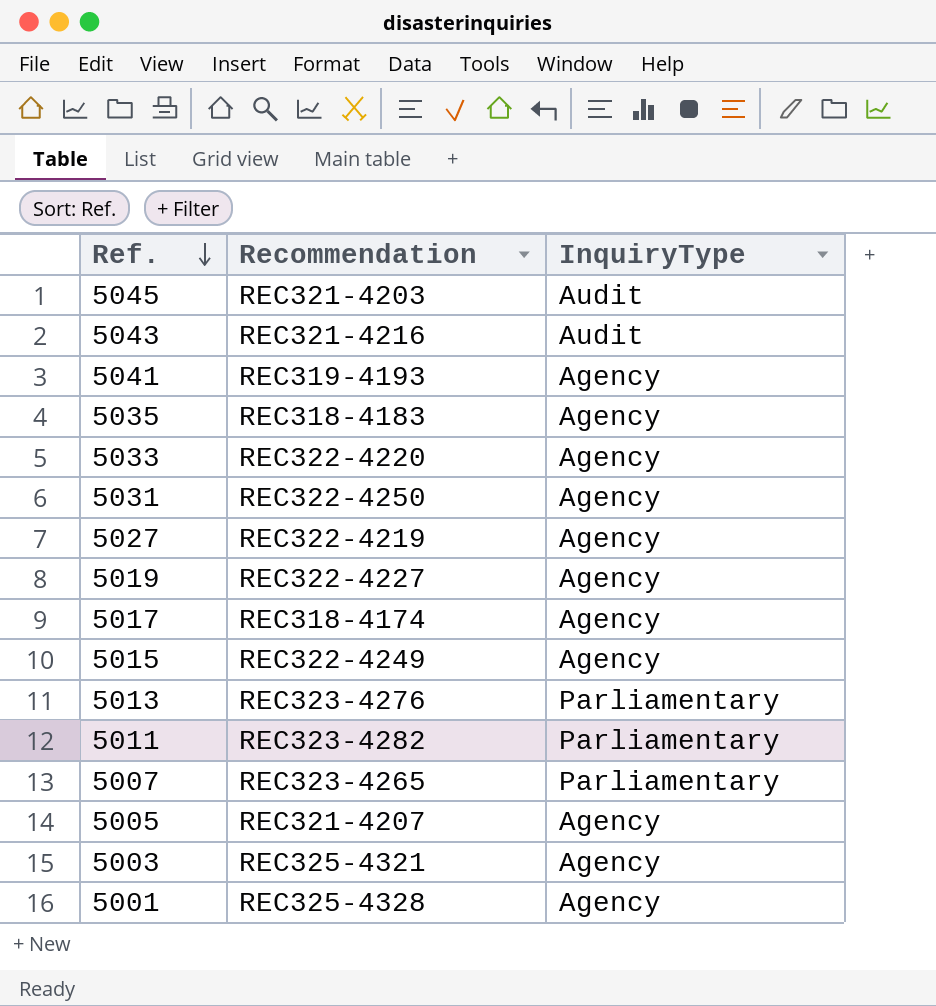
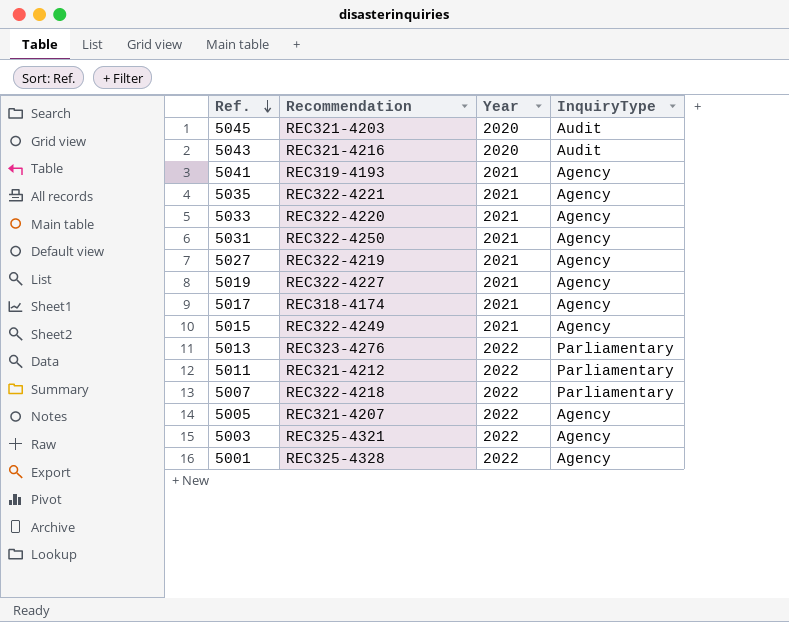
column Year | position: none -> 3
5035 | Recommendation: REC318-4183 -> REC322-4221
5011 | Recommendation: REC323-4282 -> REC321-4212
5007 | Recommendation: REC323-4265 -> REC322-4218

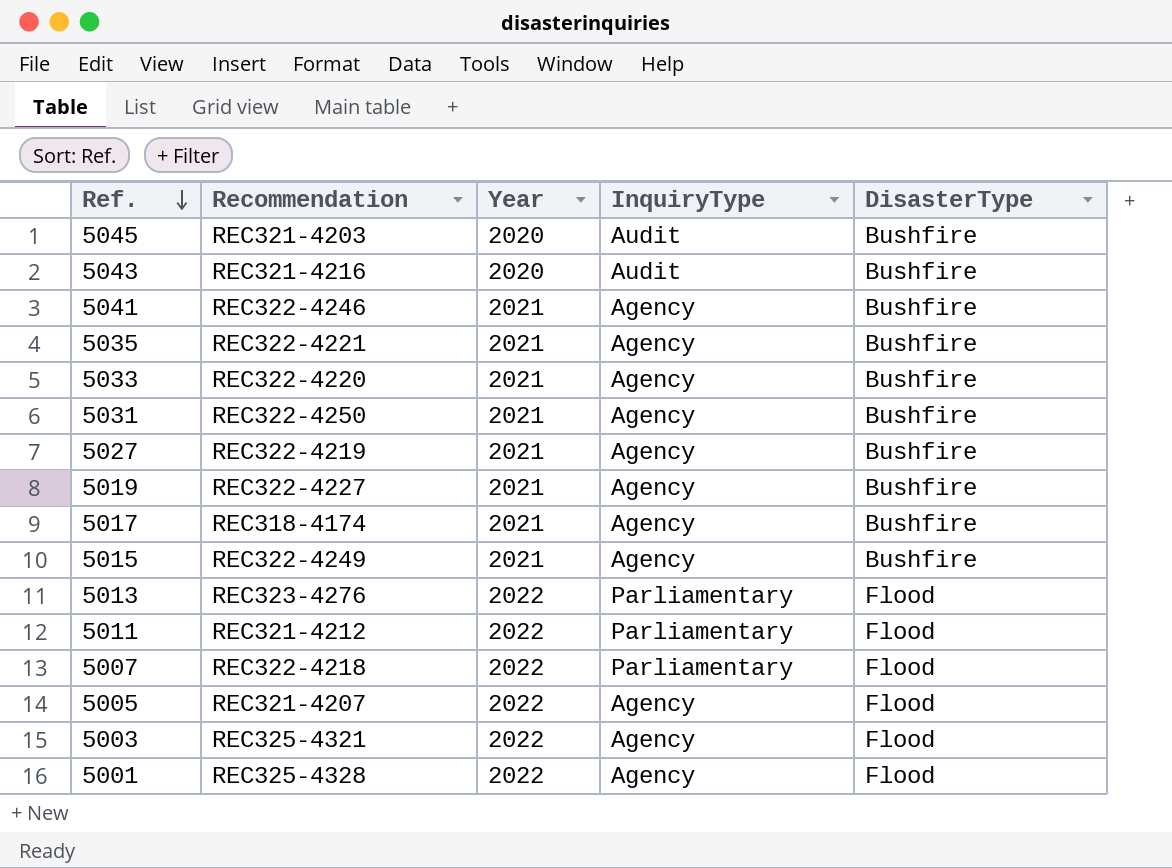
column DisasterType | position: none -> 5
5041 | Recommendation: REC319-4193 -> REC322-4246

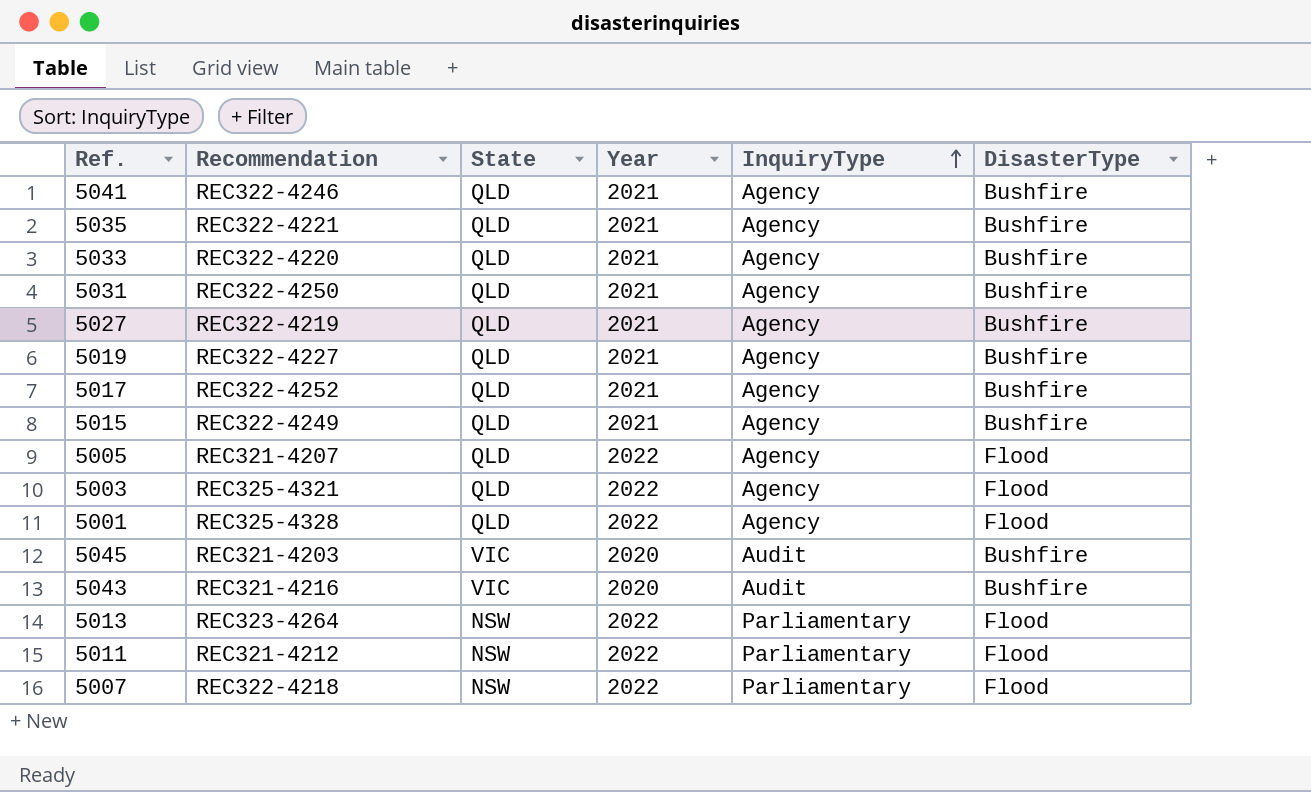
row order: Ref. descending -> InquiryType ascending
column State | position: none -> 3
5017 | Recommendation: REC318-4174 -> REC322-4252
5013 | Recommendation: REC323-4276 -> REC323-4264

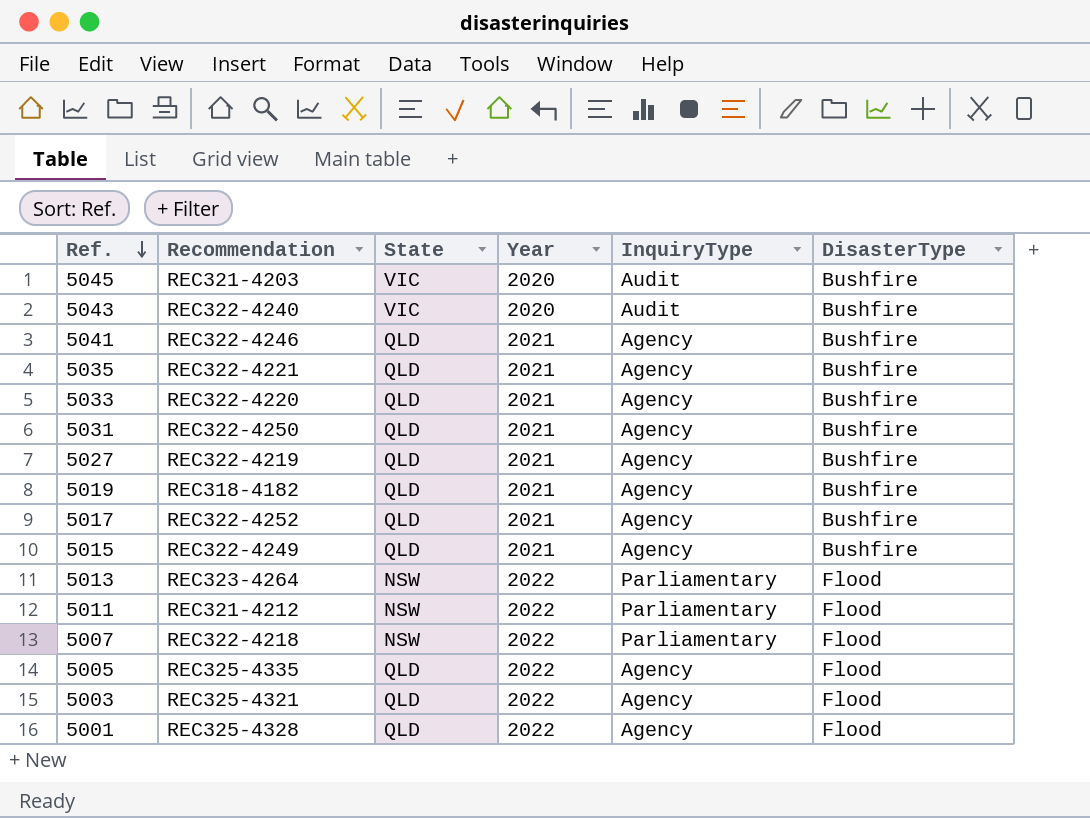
row order: InquiryType ascending -> Ref. descending
5043 | Recommendation: REC321-4216 -> REC322-4240
5019 | Recommendation: REC322-4227 -> REC318-4182
5005 | Recommendation: REC321-4207 -> REC325-4335

